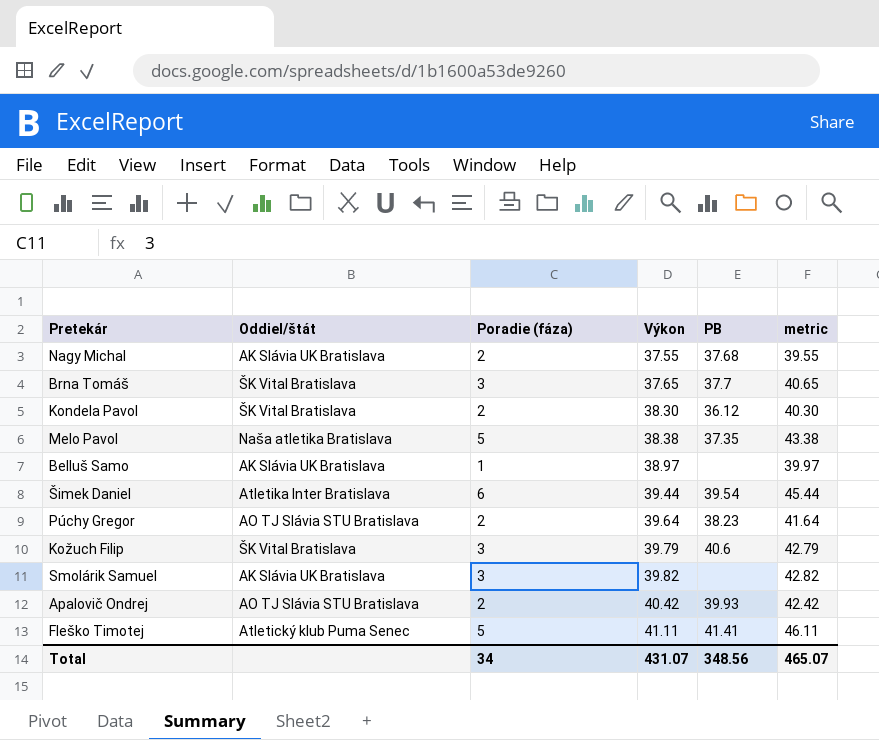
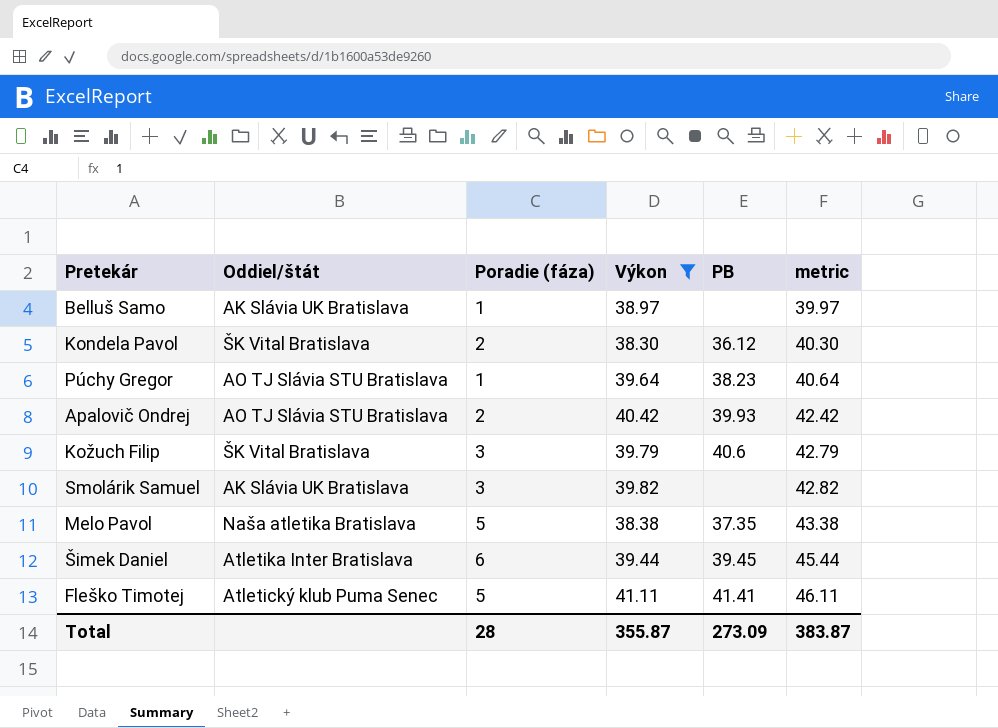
filter: none -> Výkon >= 38.30
row order: Výkon ascending -> metric ascending
Púchy Gregor | Poradie (fáza): 2 -> 1
Púchy Gregor | metric: 41.64 -> 40.64
Šimek Daniel | PB: 39.54 -> 39.45
Total | Poradie (fáza): 34 -> 28
Total | Výkon: 431.07 -> 355.87
Total | PB: 348.56 -> 273.09
Total | metric: 465.07 -> 383.87

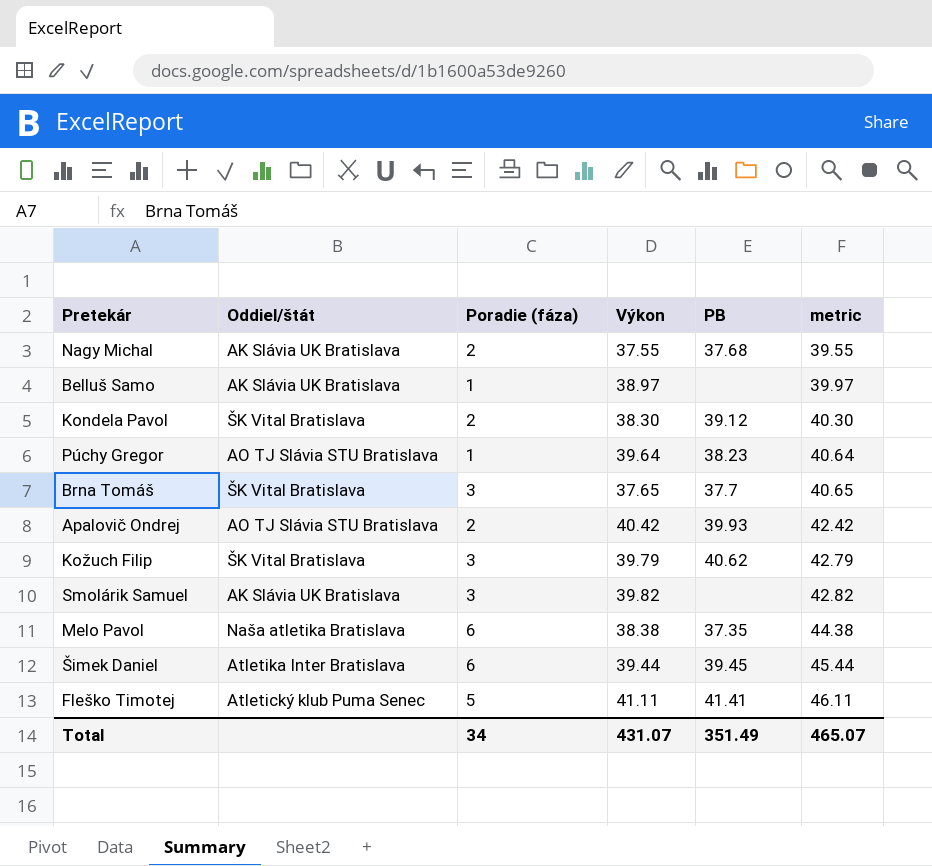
filter: Výkon >= 38.30 -> none
Kondela Pavol | PB: 36.12 -> 39.12
Kožuch Filip | PB: 40.6 -> 40.62
Melo Pavol | Poradie (fáza): 5 -> 6
Melo Pavol | metric: 43.38 -> 44.38
Total | Poradie (fáza): 28 -> 34
Total | Výkon: 355.87 -> 431.07
Total | PB: 273.09 -> 351.49
Total | metric: 383.87 -> 465.07

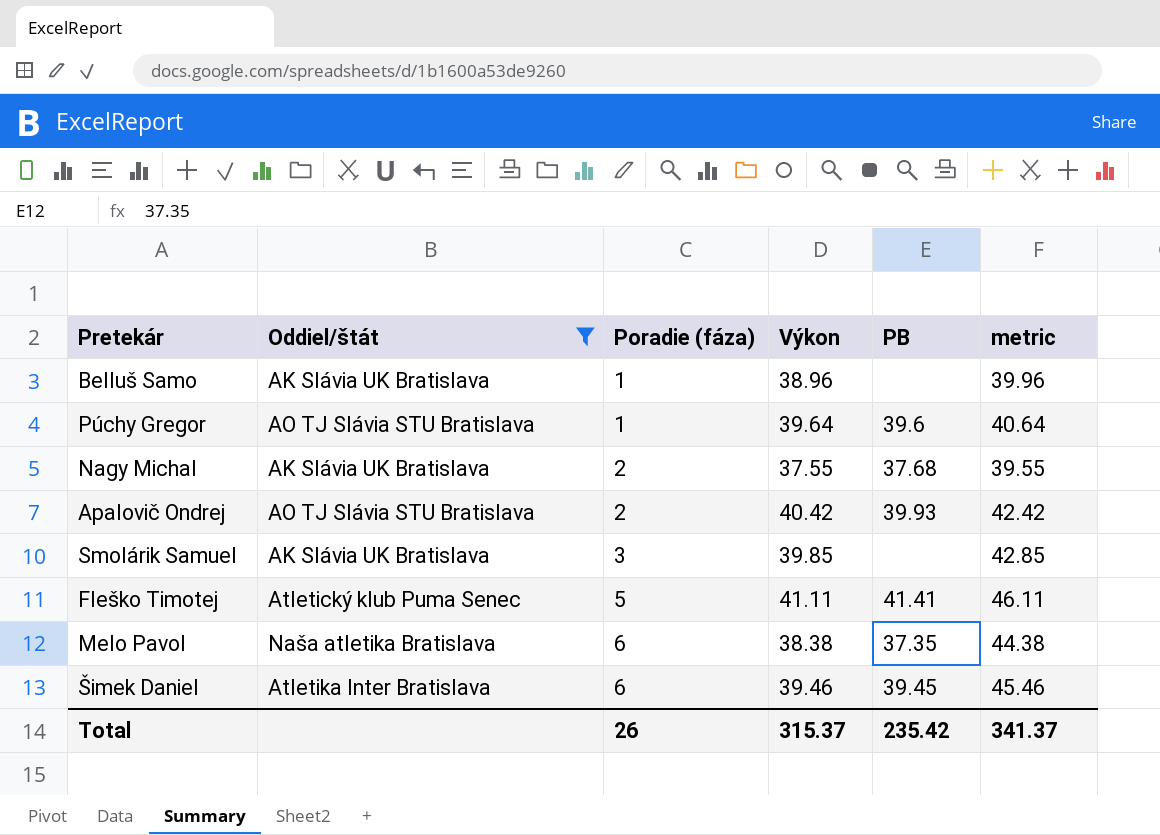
filter: none -> Oddiel/štát != ŠK Vital Bratislava
row order: metric ascending -> Poradie (fáza) ascending
Belluš Samo | Výkon: 38.97 -> 38.96
Belluš Samo | metric: 39.97 -> 39.96
Púchy Gregor | PB: 38.23 -> 39.6
Smolárik Samuel | Výkon: 39.82 -> 39.85
Smolárik Samuel | metric: 42.82 -> 42.85
Šimek Daniel | Výkon: 39.44 -> 39.46
Šimek Daniel | metric: 45.44 -> 45.46
Total | Poradie (fáza): 34 -> 26
Total | Výkon: 431.07 -> 315.37
Total | PB: 351.49 -> 235.42
Total | metric: 465.07 -> 341.37

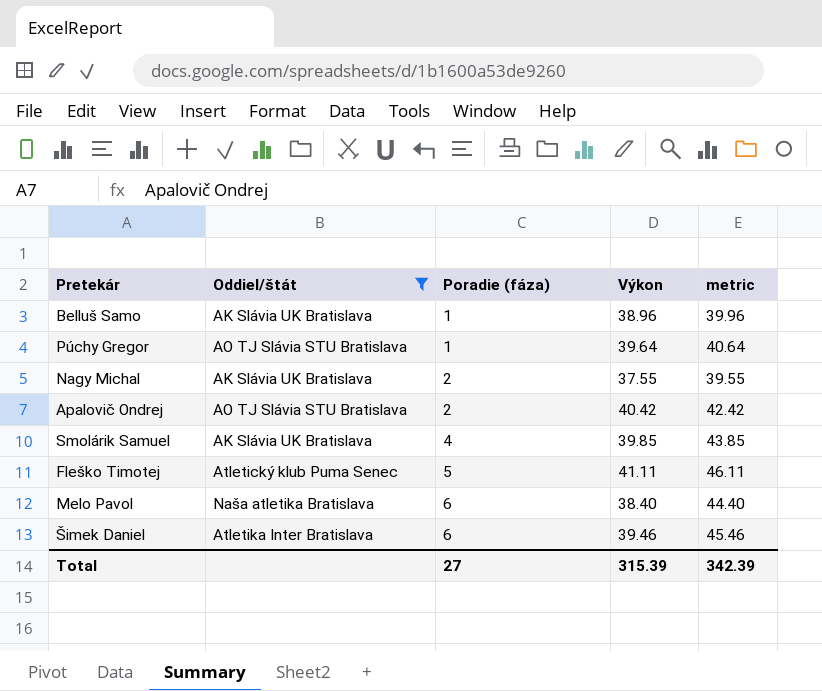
column PB | position: 5 -> none
Smolárik Samuel | Poradie (fáza): 3 -> 4
Smolárik Samuel | metric: 42.85 -> 43.85
Melo Pavol | Výkon: 38.38 -> 38.40
Melo Pavol | metric: 44.38 -> 44.40
Total | Poradie (fáza): 26 -> 27
Total | Výkon: 315.37 -> 315.39
Total | metric: 341.37 -> 342.39

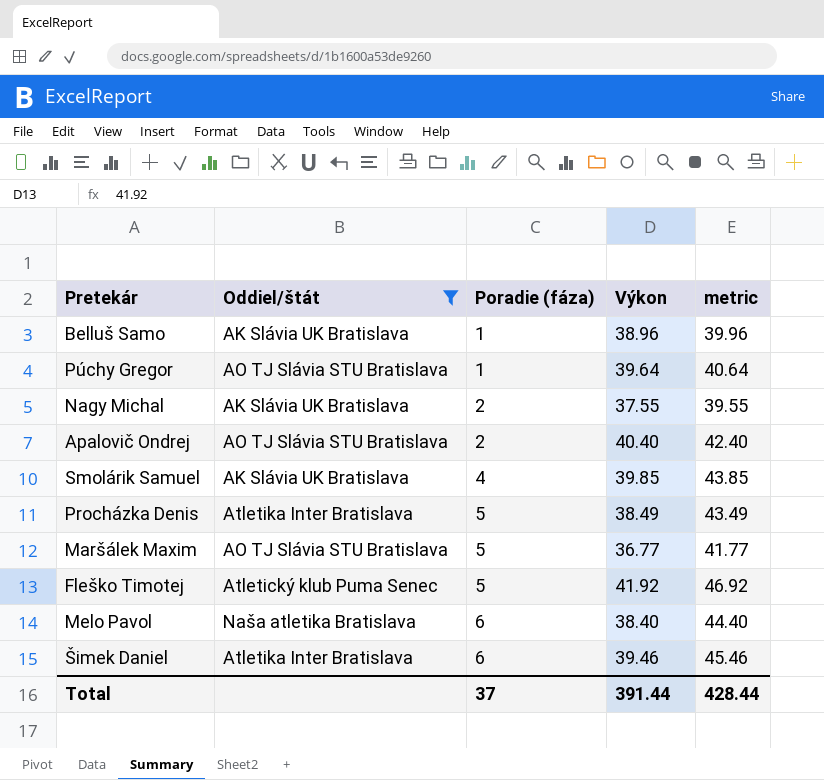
Apalovič Ondrej | Výkon: 40.42 -> 40.40
Apalovič Ondrej | metric: 42.42 -> 42.40
row Procházka Denis: none -> Atletika Inter Bratislava | 5 | 38.49 | 43.49
row Maršálek Maxim: none -> AO TJ Slávia STU Bratislava | 5 | 36.77 | 41.77
Fleško Timotej | Výkon: 41.11 -> 41.92
Fleško Timotej | metric: 46.11 -> 46.92
Total | Poradie (fáza): 27 -> 37
Total | Výkon: 315.39 -> 391.44
Total | metric: 342.39 -> 428.44

